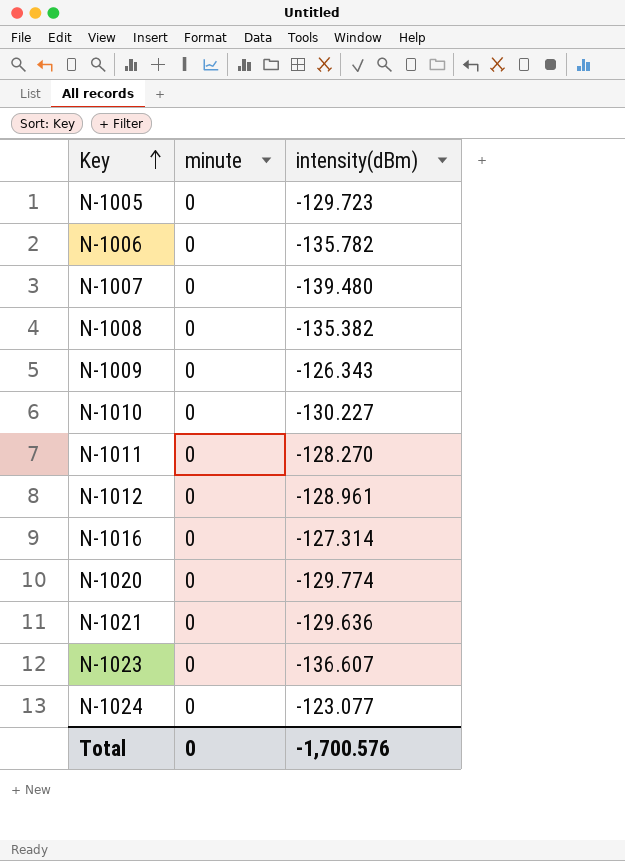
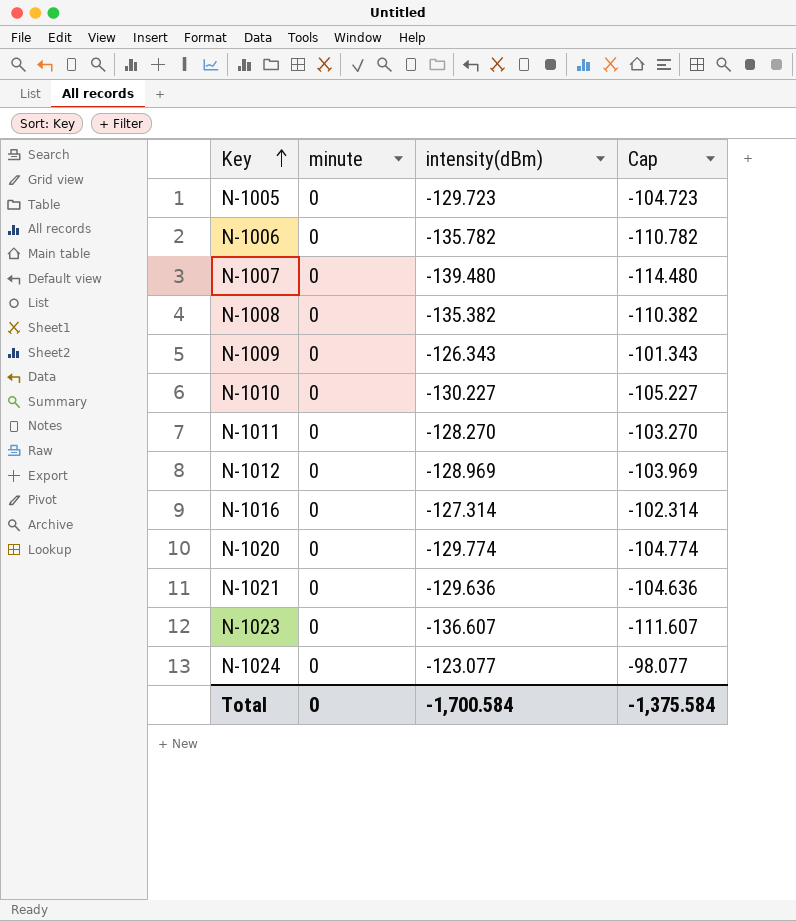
column Cap | formula: none -> [intensity(dBm)] + 25
N-1012 | intensity(dBm): -128.961 -> -128.969
Total | intensity(dBm): -1,700.576 -> -1,700.584

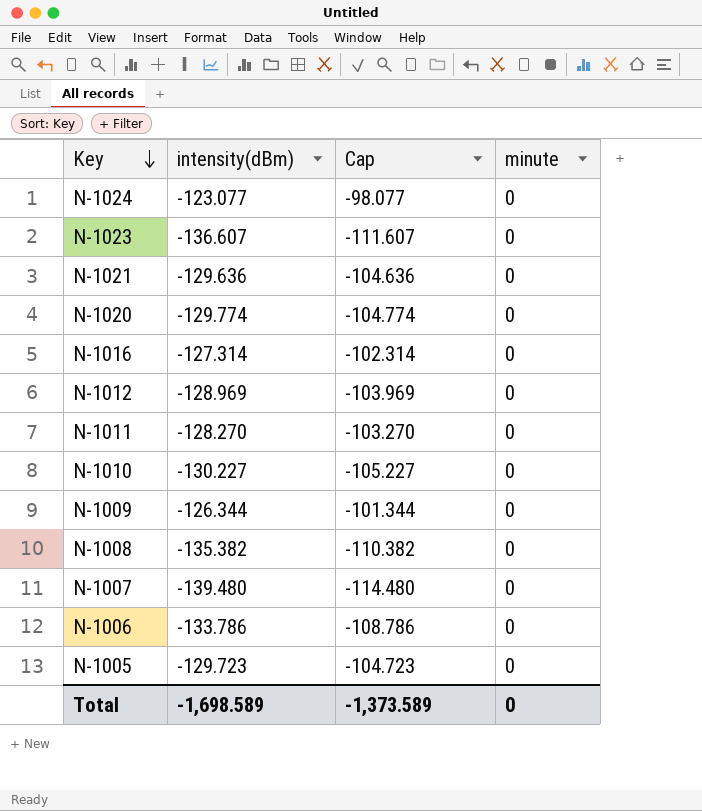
row order: Key ascending -> Key descending
column minute | position: 2 -> 4
N-1009 | intensity(dBm): -126.343 -> -126.344
N-1009 | Cap: -101.343 -> -101.344
N-1006 | intensity(dBm): -135.782 -> -133.786
N-1006 | Cap: -110.782 -> -108.786
Total | intensity(dBm): -1,700.584 -> -1,698.589
Total | Cap: -1,375.584 -> -1,373.589

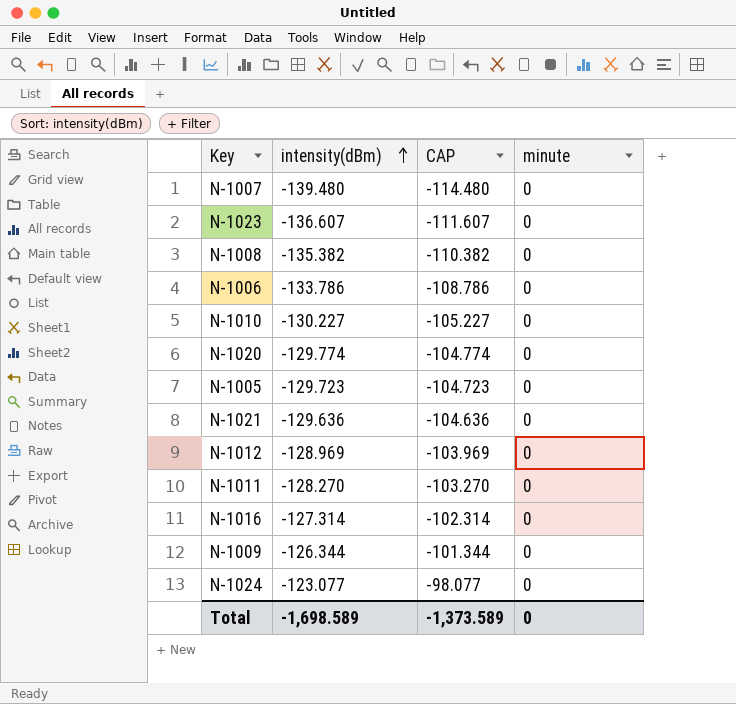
row order: Key descending -> intensity(dBm) ascending
column name: Cap -> CAP

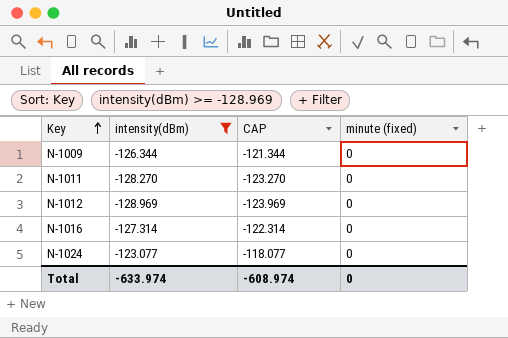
filter: none -> intensity(dBm) >= -128.969
row order: intensity(dBm) ascending -> Key ascending
column CAP | formula: [intensity(dBm)] + 25 -> [intensity(dBm)] + 5
column name: minute -> minute (fixed)
Total | intensity(dBm): -1,698.589 -> -633.974
Total | CAP: -1,373.589 -> -608.974

